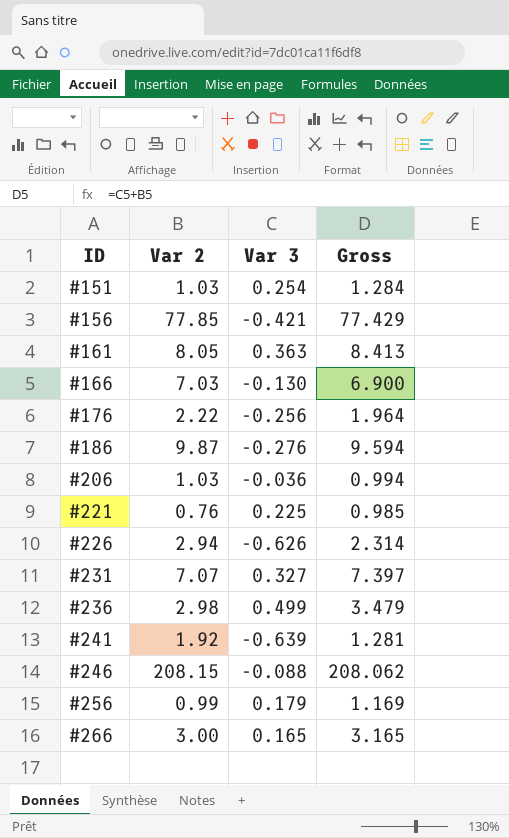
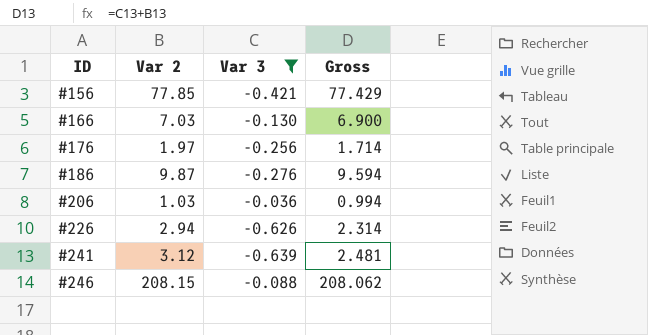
filter: none -> Var 3 <= -0.036
#176 | Var 2: 2.22 -> 1.97
#176 | Gross: 1.964 -> 1.714
#241 | Var 2: 1.92 -> 3.12
#241 | Gross: 1.281 -> 2.481

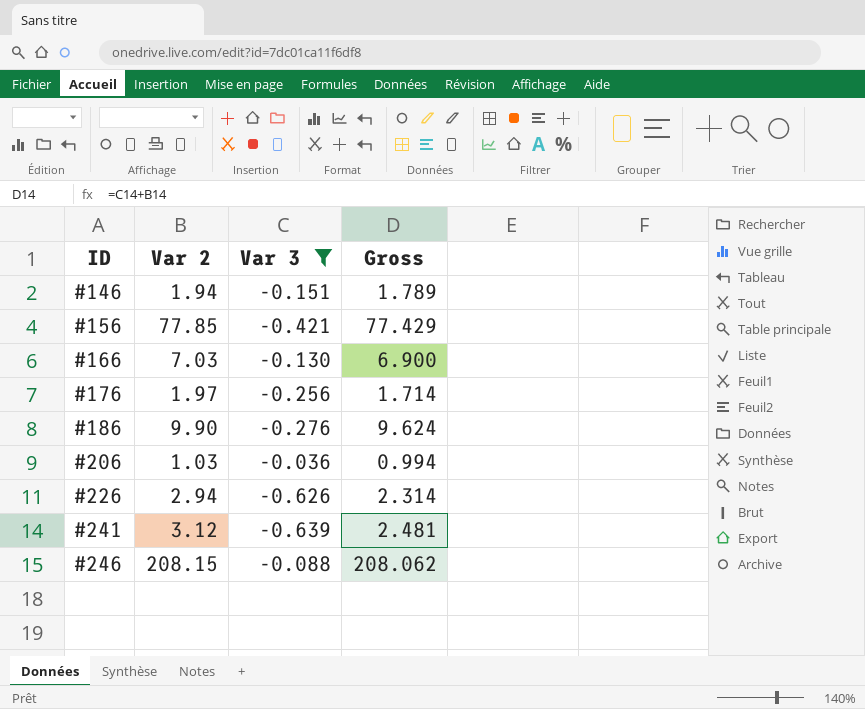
row #146: none -> 1.94 | -0.151 | 1.789
#186 | Var 2: 9.87 -> 9.90
#186 | Gross: 9.594 -> 9.624

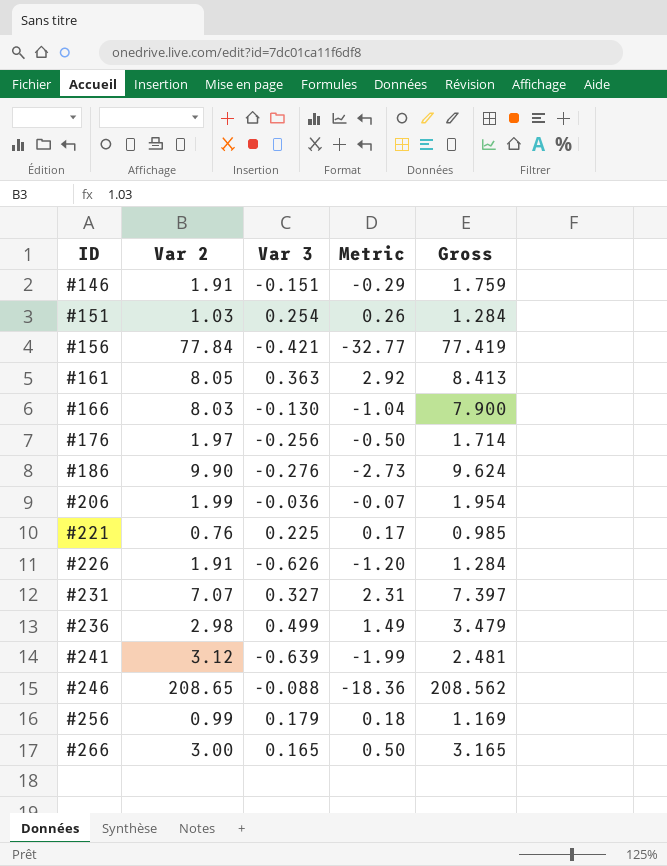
filter: Var 3 <= -0.036 -> none
column Metric | formula: none -> [Var 2] * [Var 3]
#146 | Var 2: 1.94 -> 1.91
#146 | Gross: 1.789 -> 1.759
#156 | Var 2: 77.85 -> 77.84
#156 | Gross: 77.429 -> 77.419
#166 | Var 2: 7.03 -> 8.03
#166 | Gross: 6.900 -> 7.900
#206 | Var 2: 1.03 -> 1.99
#206 | Gross: 0.994 -> 1.954
#226 | Var 2: 2.94 -> 1.91
#226 | Gross: 2.314 -> 1.284
#246 | Var 2: 208.15 -> 208.65
#246 | Gross: 208.062 -> 208.562

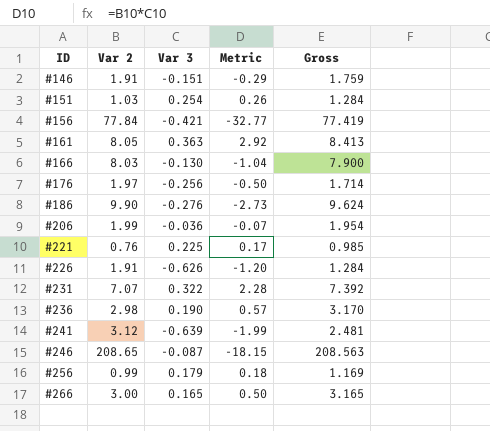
#231 | Var 3: 0.327 -> 0.322
#231 | Metric: 2.31 -> 2.28
#231 | Gross: 7.397 -> 7.392
#236 | Var 3: 0.499 -> 0.190
#236 | Metric: 1.49 -> 0.57
#236 | Gross: 3.479 -> 3.170
#246 | Var 3: -0.088 -> -0.087
#246 | Metric: -18.36 -> -18.15
#246 | Gross: 208.562 -> 208.563

